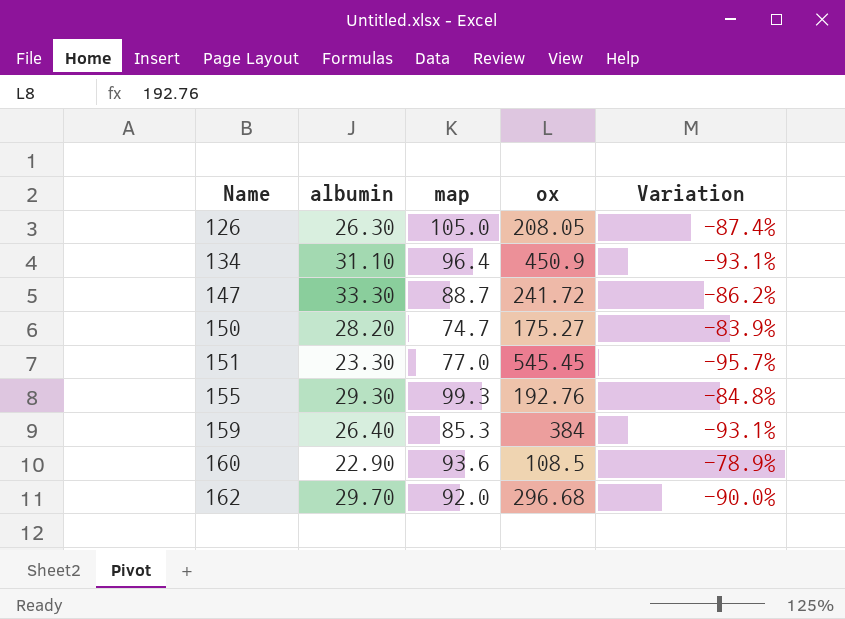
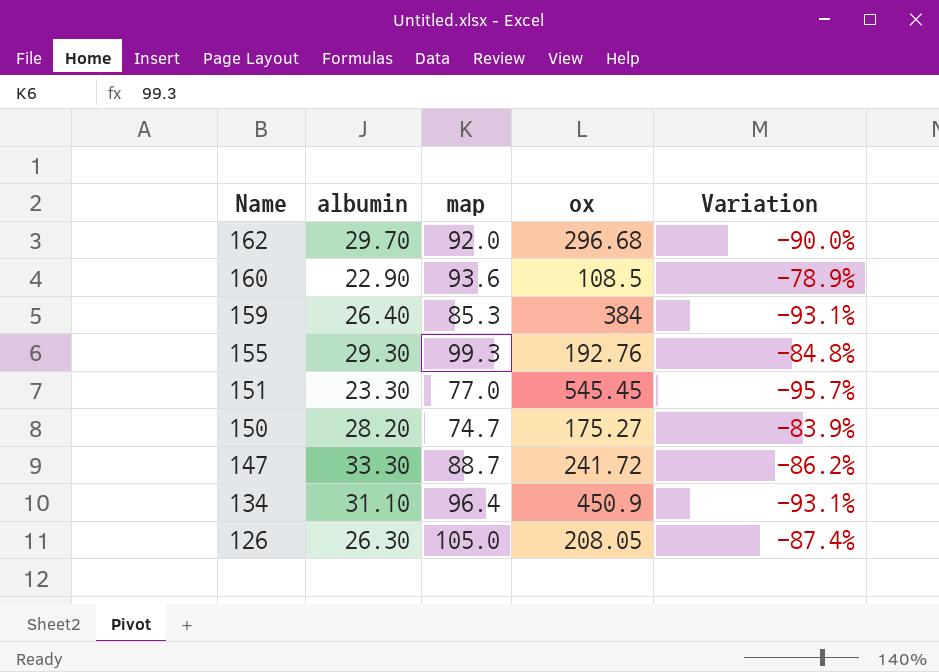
row order: Name ascending -> Name descending

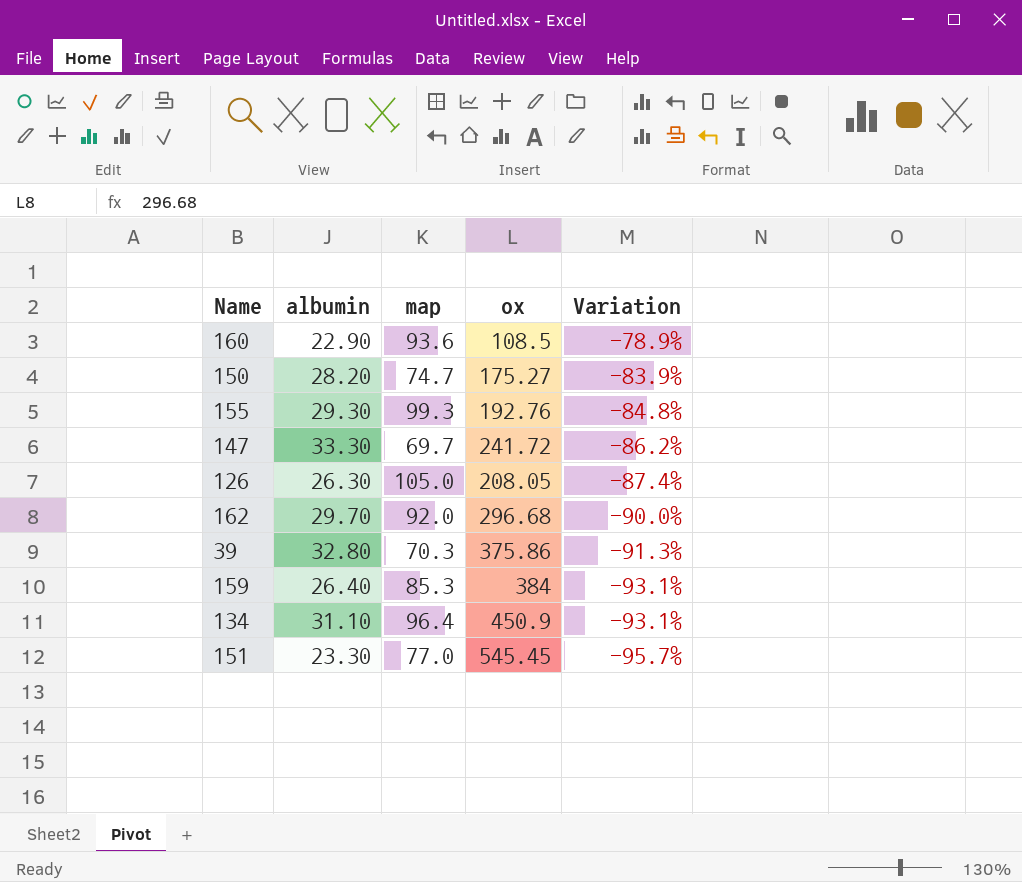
row order: Name descending -> Variation descending
147 | map: 88.7 -> 69.7
row 39: none -> 32.80 | 70.3 | 375.86 | -91.3%

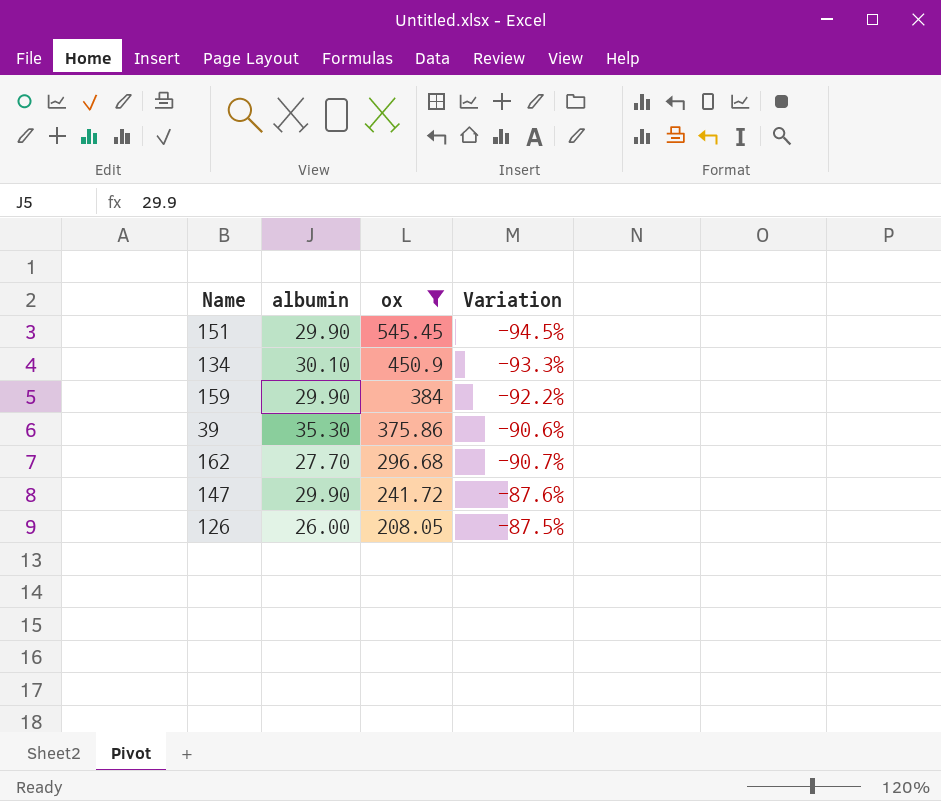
filter: none -> ox >= 208.05
row order: Variation descending -> ox descending
column map | position: 3 -> none
151 | albumin: 23.30 -> 29.90
151 | Variation: -95.7% -> -94.5%
134 | albumin: 31.10 -> 30.10
134 | Variation: -93.1% -> -93.3%
159 | albumin: 26.40 -> 29.90
159 | Variation: -93.1% -> -92.2%
39 | albumin: 32.80 -> 35.30
39 | Variation: -91.3% -> -90.6%
162 | albumin: 29.70 -> 27.70
162 | Variation: -90.0% -> -90.7%
147 | albumin: 33.30 -> 29.90
147 | Variation: -86.2% -> -87.6%
126 | albumin: 26.30 -> 26.00
126 | Variation: -87.4% -> -87.5%

